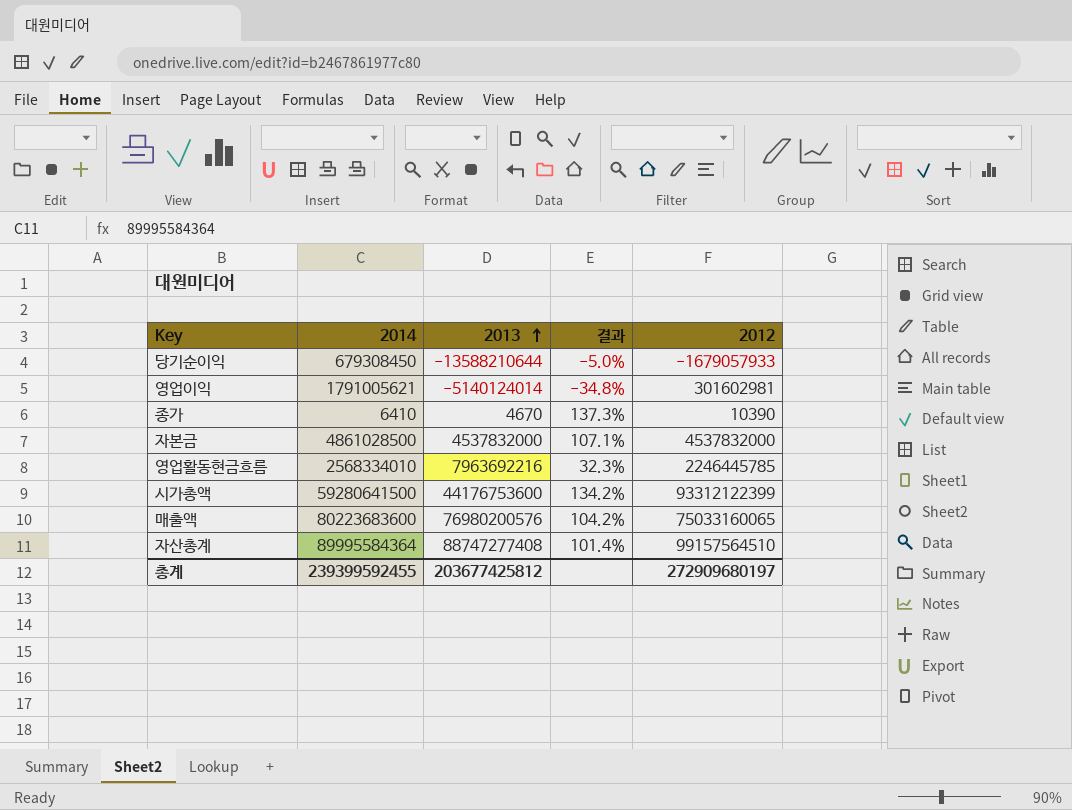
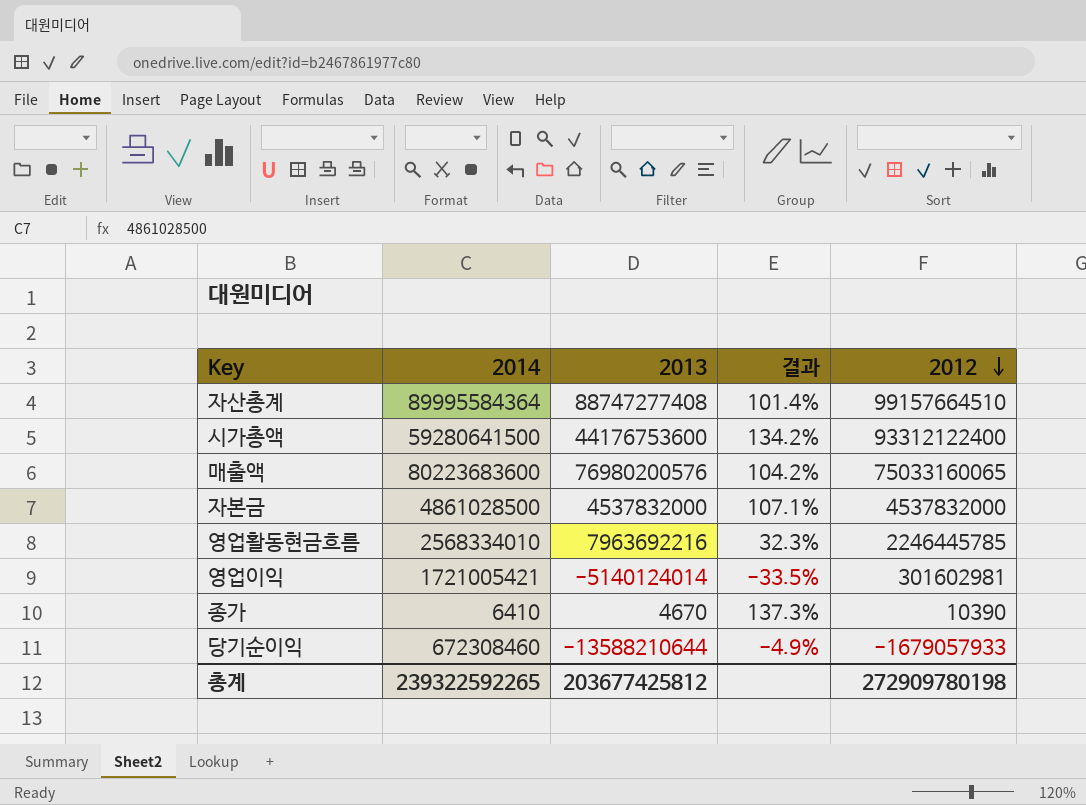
row order: 2013 ascending -> 2012 descending
자산총계 | 2012: 99157564510 -> 99157664510
시가총액 | 2012: 93312122399 -> 93312122400
영업이익 | 2014: 1791005621 -> 1721005421
영업이익 | 결과: -34.8% -> -33.5%
당기순이익 | 2014: 679308450 -> 672308460
당기순이익 | 결과: -5.0% -> -4.9%
총계 | 2014: 239399592455 -> 239322592265
총계 | 2012: 272909680197 -> 272909780198

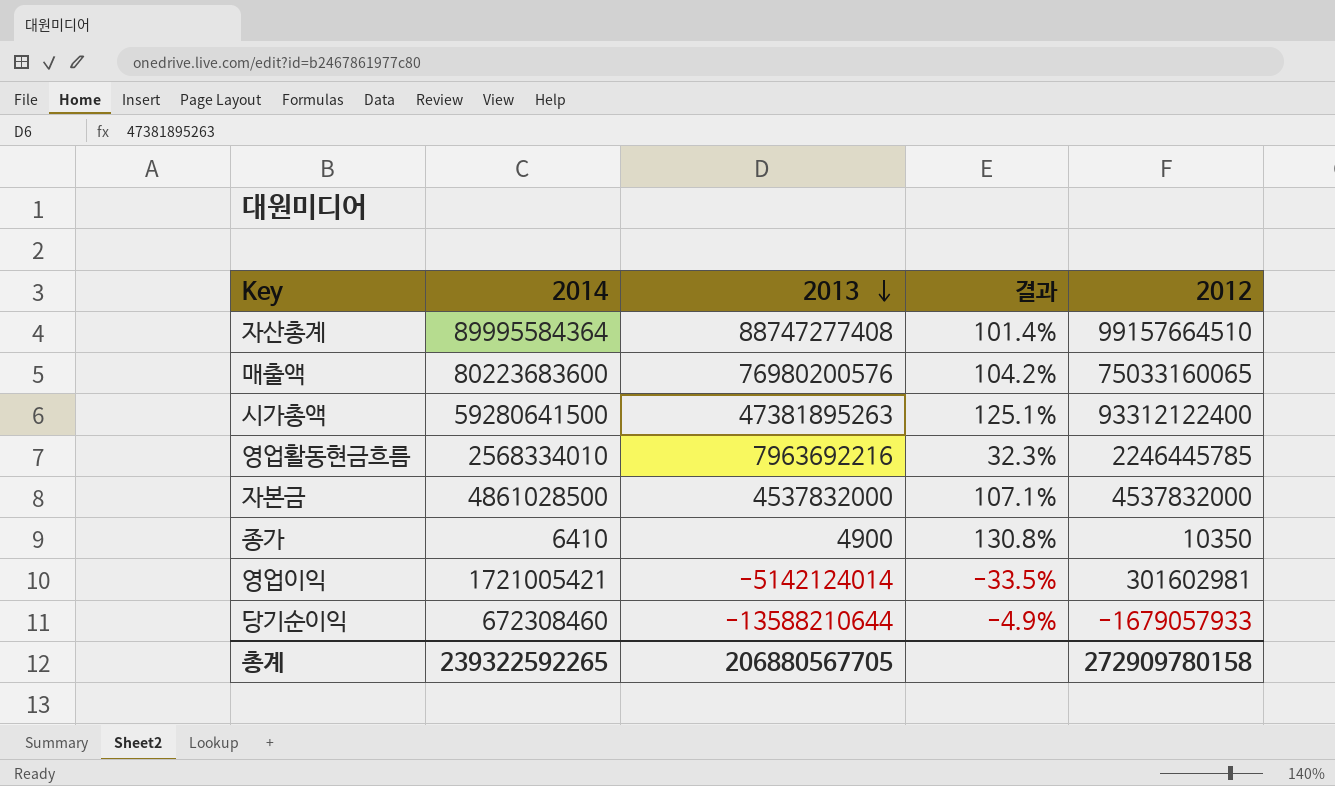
row order: 2012 descending -> 2013 descending
시가총액 | 2013: 44176753600 -> 47381895263
시가총액 | 결과: 134.2% -> 125.1%
종가 | 2013: 4670 -> 4900
종가 | 결과: 137.3% -> 130.8%
종가 | 2012: 10390 -> 10350
영업이익 | 2013: -5140124014 -> -5142124014
총계 | 2013: 203677425812 -> 206880567705
총계 | 2012: 272909780198 -> 272909780158

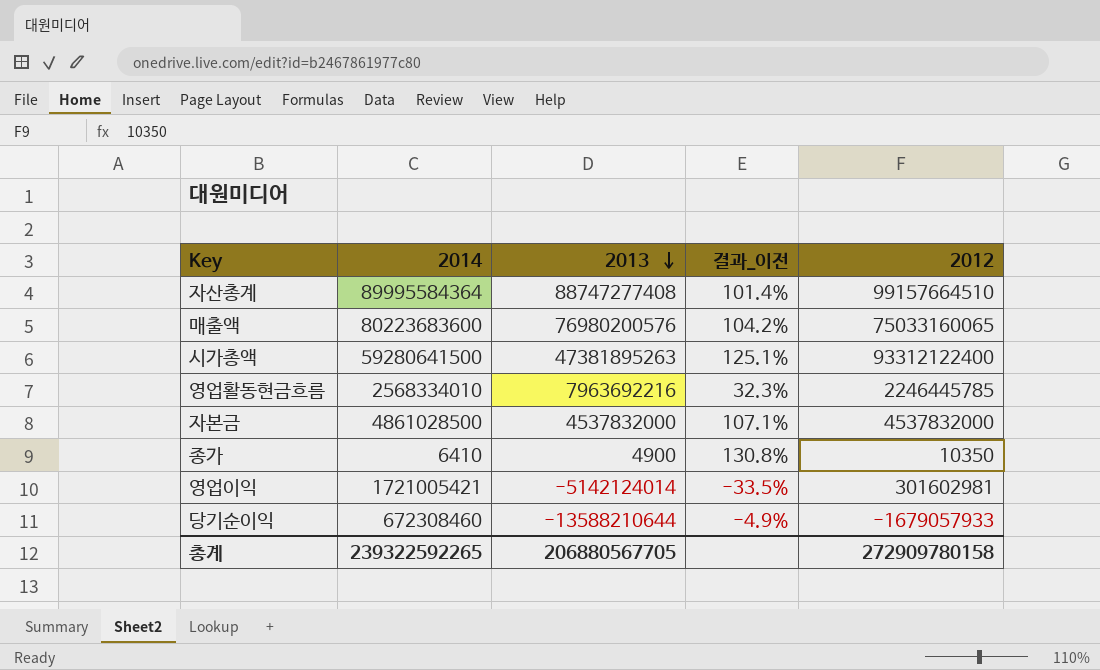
column name: 결과 -> 결과_이전

